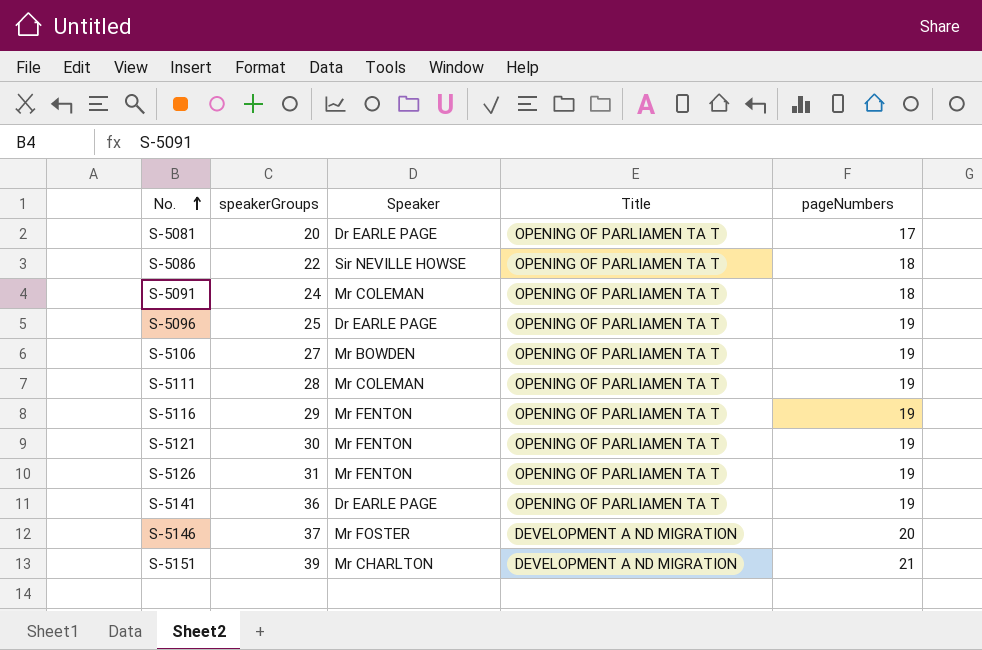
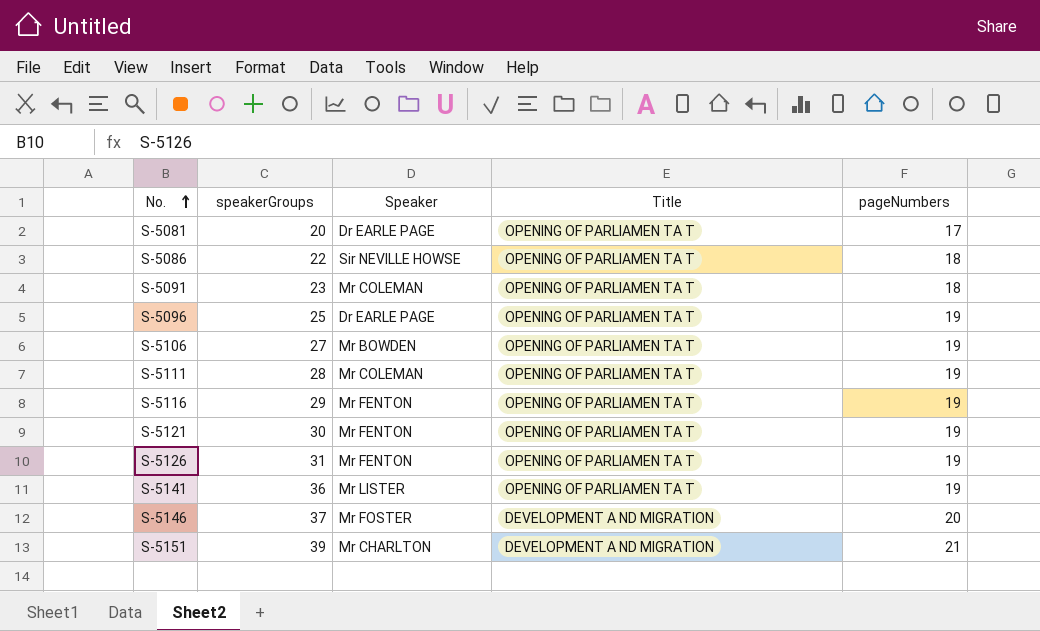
S-5091 | speakerGroups: 24 -> 23
S-5141 | Speaker: Dr EARLE PAGE -> Mr LISTER

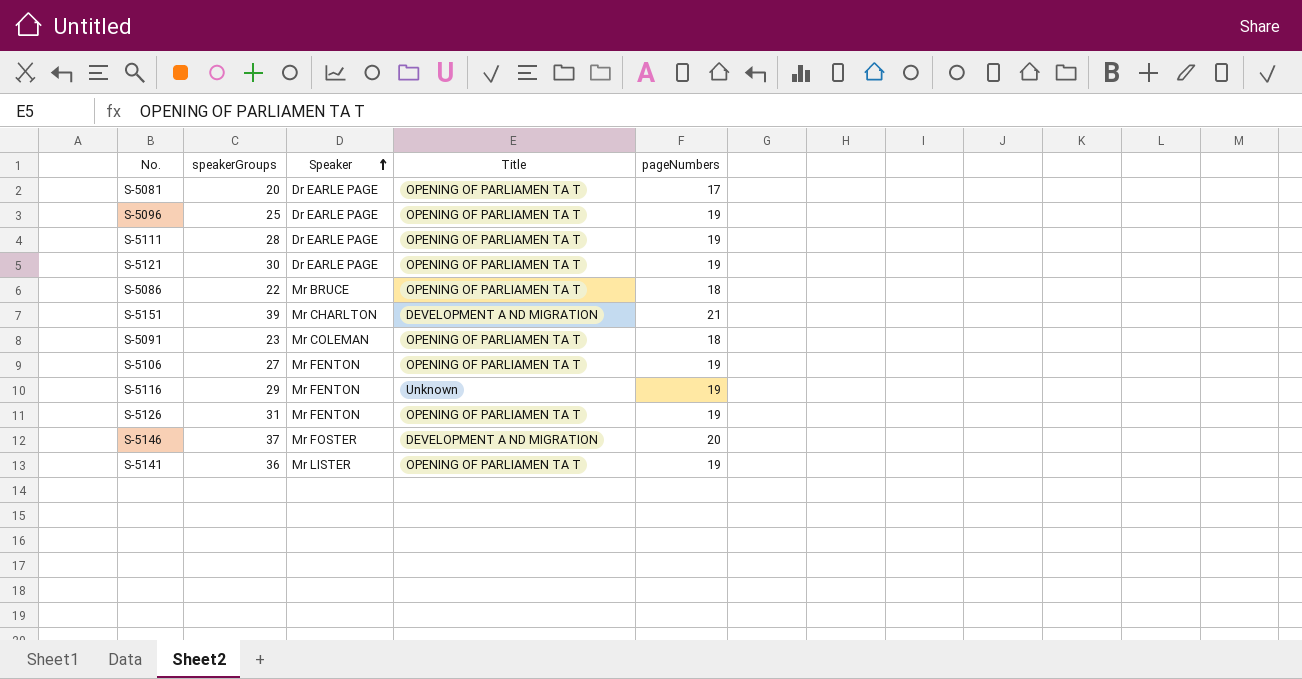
row order: No. ascending -> Speaker ascending
S-5111 | Speaker: Mr COLEMAN -> Dr EARLE PAGE
S-5121 | Speaker: Mr FENTON -> Dr EARLE PAGE
S-5086 | Speaker: Sir NEVILLE HOWSE -> Mr BRUCE
S-5106 | Speaker: Mr BOWDEN -> Mr FENTON
S-5116 | Title: OPENING OF PARLIAMEN TA T -> Unknown

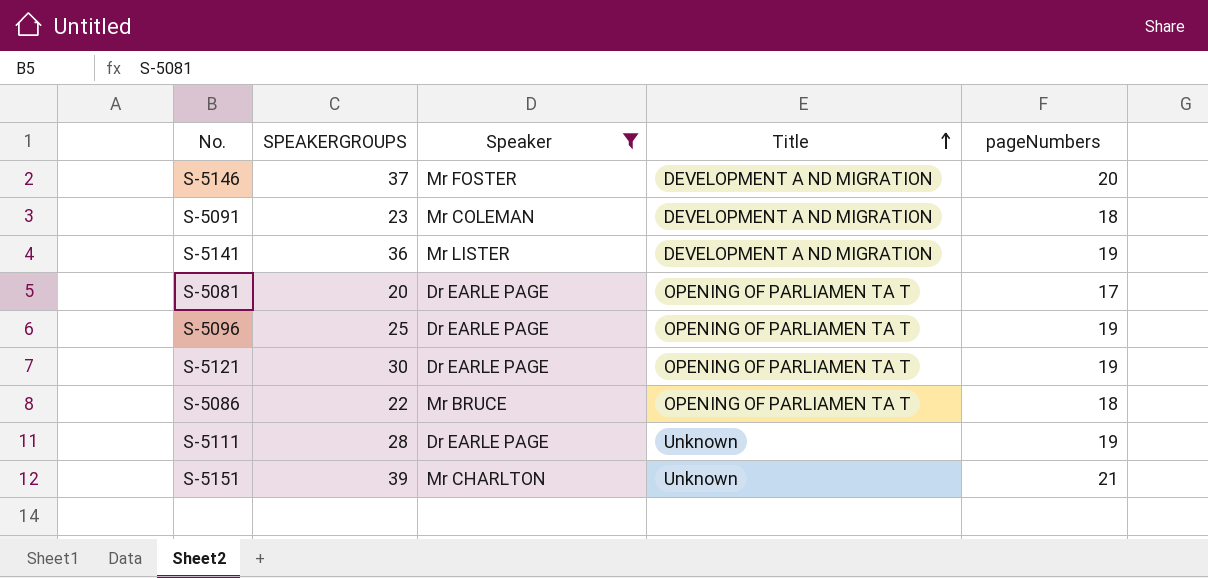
filter: none -> Speaker != Mr FENTON
row order: Speaker ascending -> Title ascending
column name: speakerGroups -> SPEAKERGROUPS
S-5091 | Title: OPENING OF PARLIAMEN TA T -> DEVELOPMENT A ND MIGRATION
S-5141 | Title: OPENING OF PARLIAMEN TA T -> DEVELOPMENT A ND MIGRATION
S-5111 | Title: OPENING OF PARLIAMEN TA T -> Unknown
S-5151 | Title: DEVELOPMENT A ND MIGRATION -> Unknown

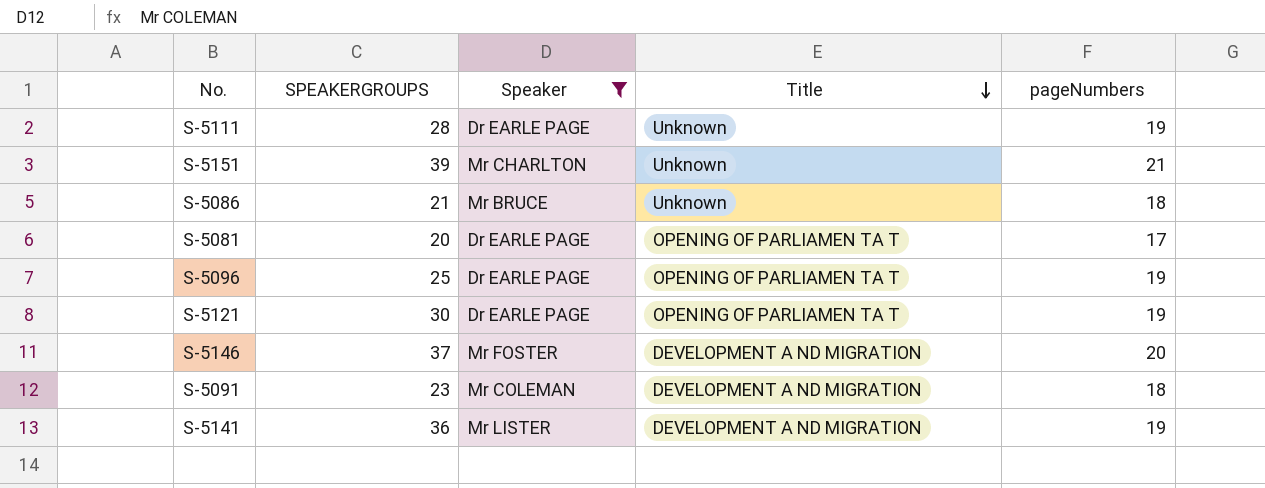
row order: Title ascending -> Title descending
S-5086 | SPEAKERGROUPS: 22 -> 21
S-5086 | Title: OPENING OF PARLIAMEN TA T -> Unknown

